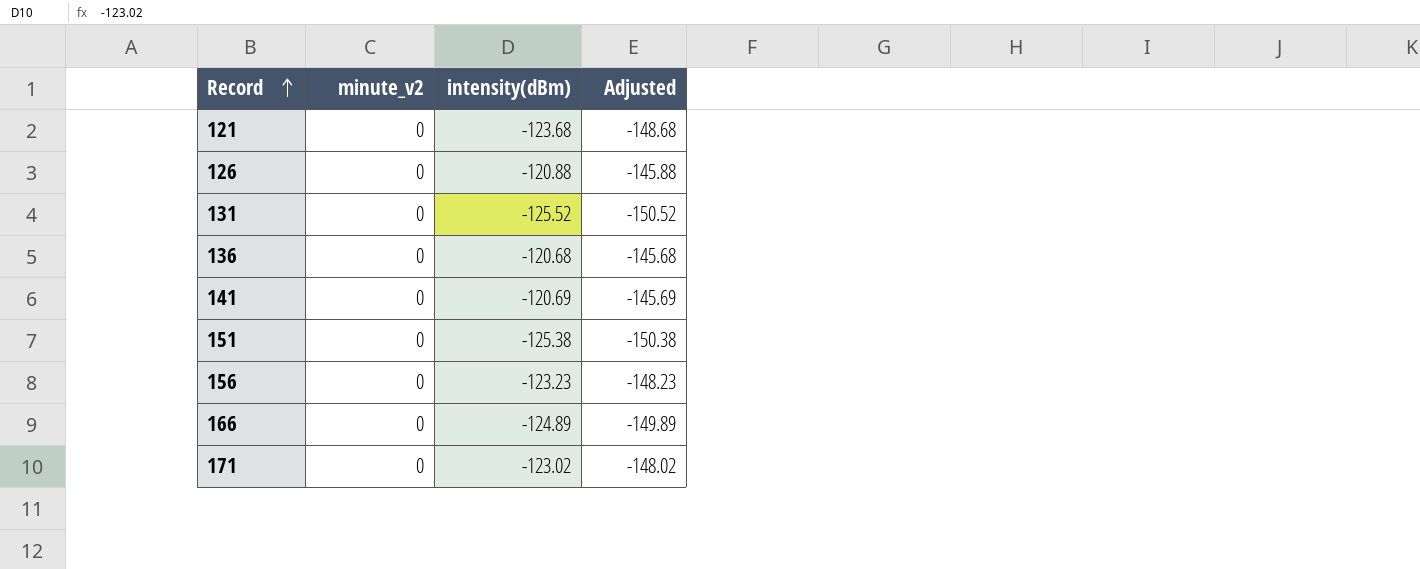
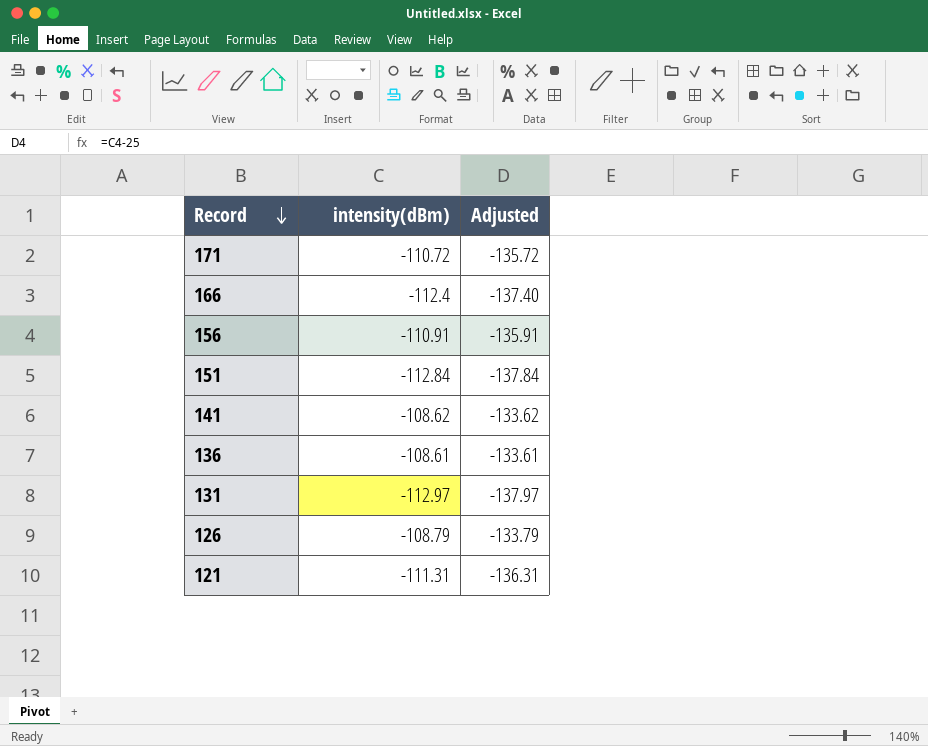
row order: Record ascending -> Record descending
column minute_v2 | position: 2 -> none
171 | intensity(dBm): -123.02 -> -110.72
171 | Adjusted: -148.02 -> -135.72
166 | intensity(dBm): -124.89 -> -112.4
166 | Adjusted: -149.89 -> -137.40
156 | intensity(dBm): -123.23 -> -110.91
156 | Adjusted: -148.23 -> -135.91
151 | intensity(dBm): -125.38 -> -112.84
151 | Adjusted: -150.38 -> -137.84
141 | intensity(dBm): -120.69 -> -108.62
141 | Adjusted: -145.69 -> -133.62
136 | intensity(dBm): -120.68 -> -108.61
136 | Adjusted: -145.68 -> -133.61
131 | intensity(dBm): -125.52 -> -112.97
131 | Adjusted: -150.52 -> -137.97
126 | intensity(dBm): -120.88 -> -108.79
126 | Adjusted: -145.88 -> -133.79
121 | intensity(dBm): -123.68 -> -111.31
121 | Adjusted: -148.68 -> -136.31

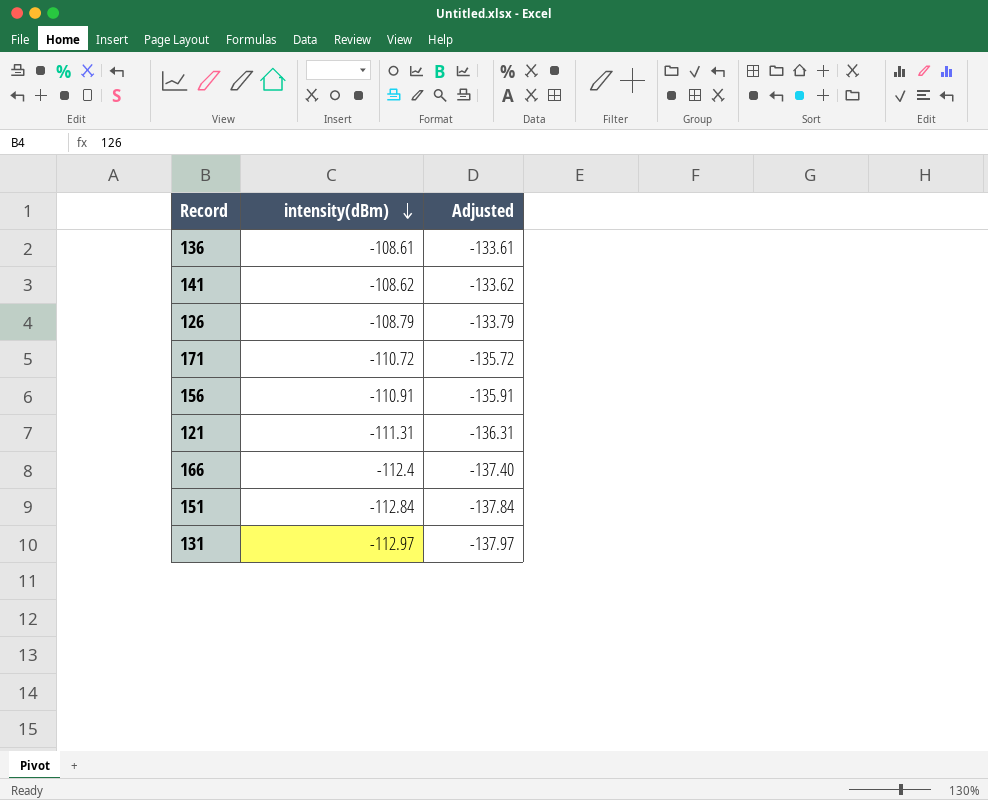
row order: Record descending -> intensity(dBm) descending

